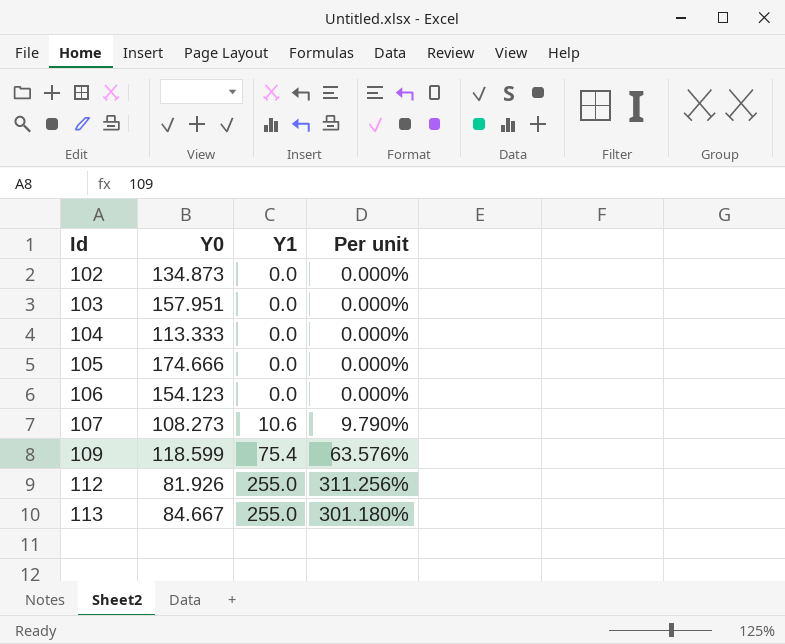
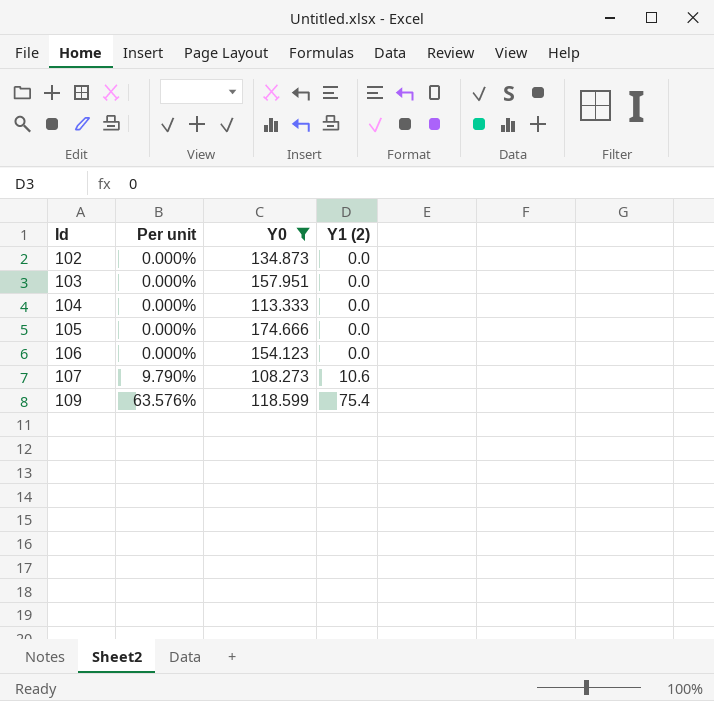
filter: none -> Y0 >= 108.273
column Per unit | position: 4 -> 2
column name: Y1 -> Y1 (2)

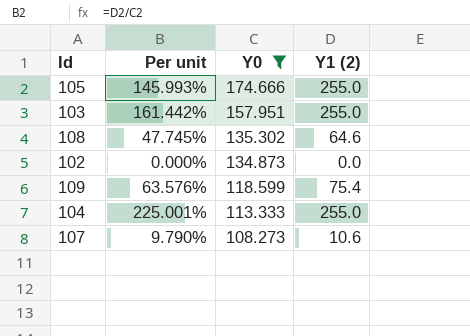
row order: Id ascending -> Y0 descending
row 106: 0.000% | 154.123 | 0.0 -> none
105 | Per unit: 0.000% -> 145.993%
105 | Y1 (2): 0.0 -> 255.0
103 | Per unit: 0.000% -> 161.442%
103 | Y1 (2): 0.0 -> 255.0
row 108: none -> 47.745% | 135.302 | 64.6
104 | Per unit: 0.000% -> 225.001%
104 | Y1 (2): 0.0 -> 255.0

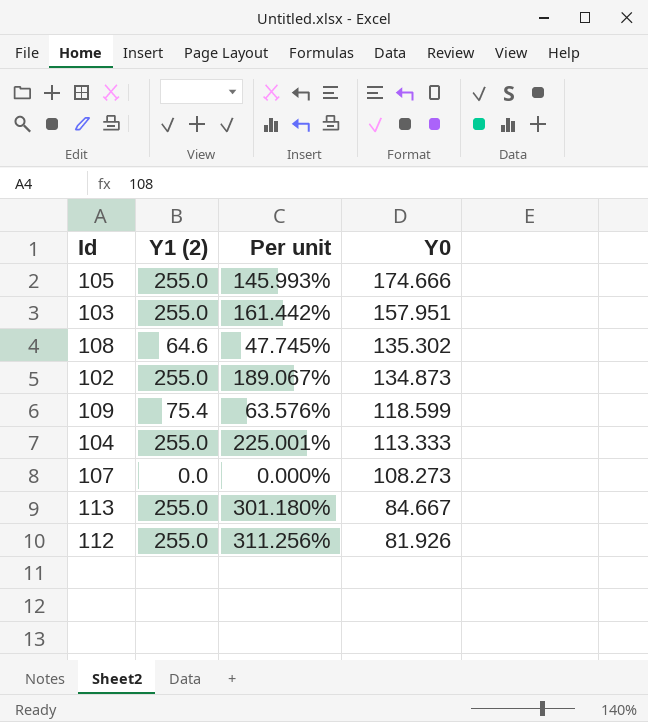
filter: Y0 >= 108.273 -> none
column Y1 (2) | position: 4 -> 2
102 | Y1 (2): 0.0 -> 255.0
102 | Per unit: 0.000% -> 189.067%
107 | Y1 (2): 10.6 -> 0.0
107 | Per unit: 9.790% -> 0.000%

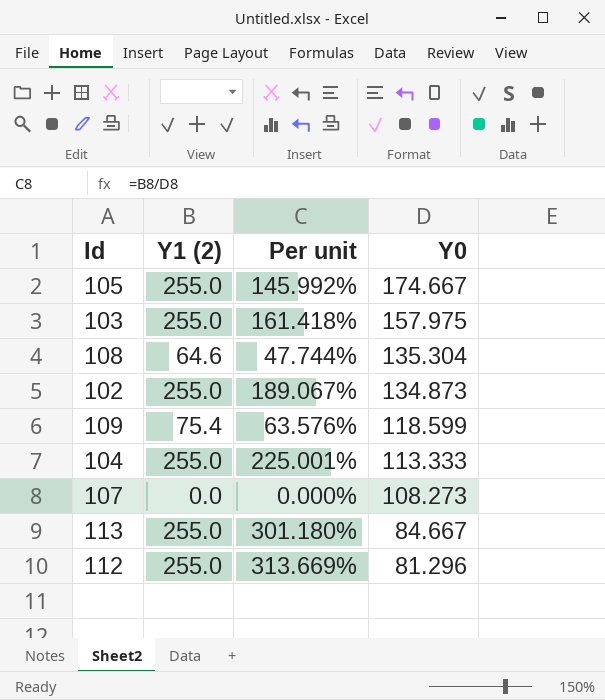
105 | Per unit: 145.993% -> 145.992%
105 | Y0: 174.666 -> 174.667
103 | Per unit: 161.442% -> 161.418%
103 | Y0: 157.951 -> 157.975
108 | Per unit: 47.745% -> 47.744%
108 | Y0: 135.302 -> 135.304
112 | Per unit: 311.256% -> 313.669%
112 | Y0: 81.926 -> 81.296

